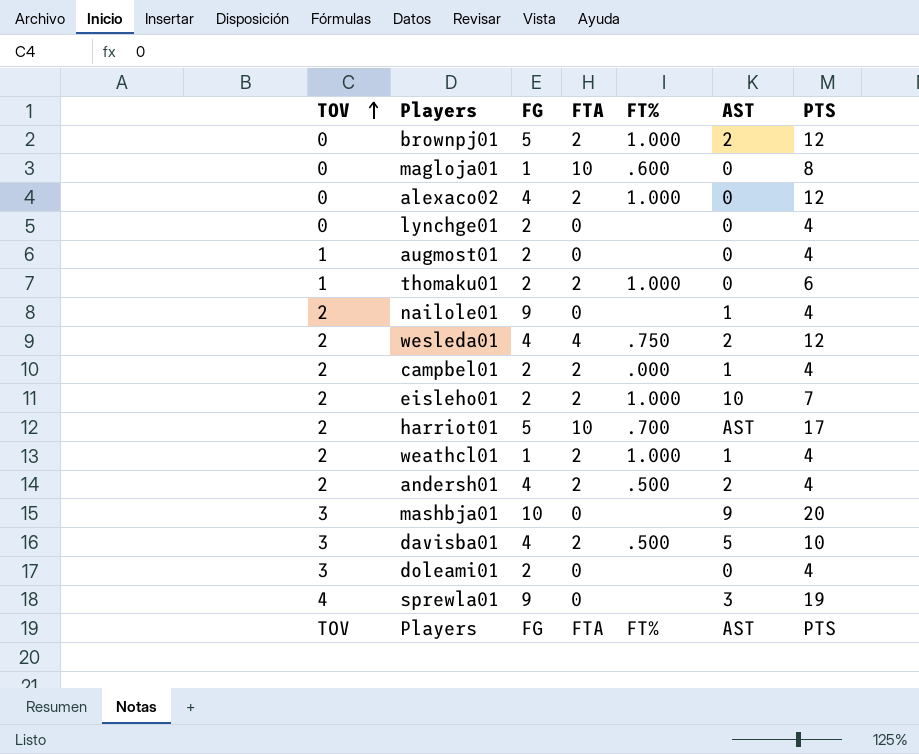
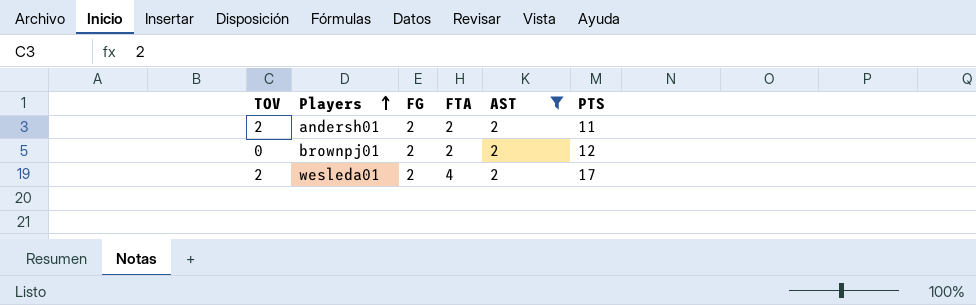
filter: none -> AST = 2
row order: TOV ascending -> Players ascending
column FT% | position: 5 -> none
andersh01 | FG: 4 -> 2
andersh01 | PTS: 4 -> 11
brownpj01 | FG: 5 -> 2
wesleda01 | FG: 4 -> 2
wesleda01 | PTS: 12 -> 17

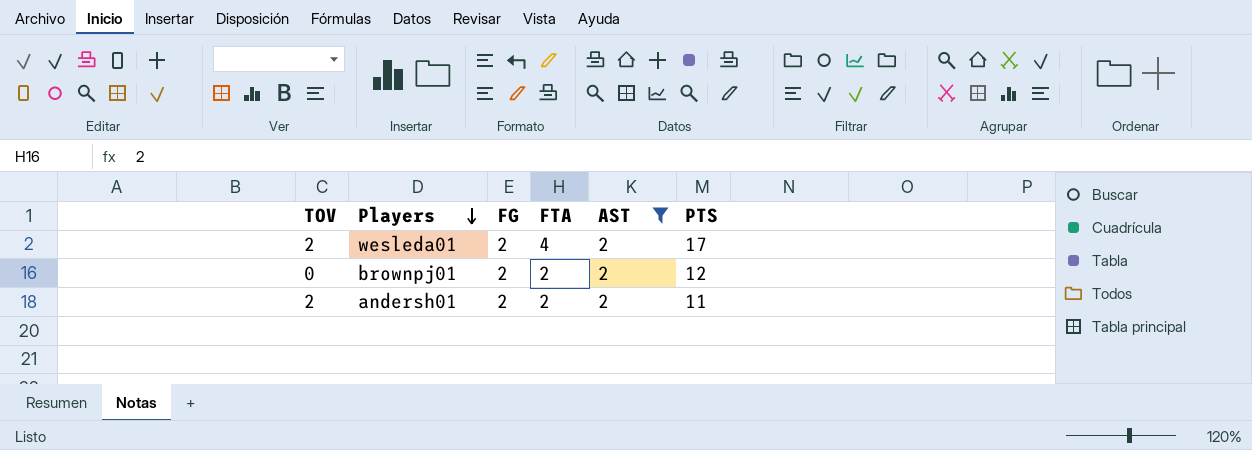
row order: Players ascending -> Players descending

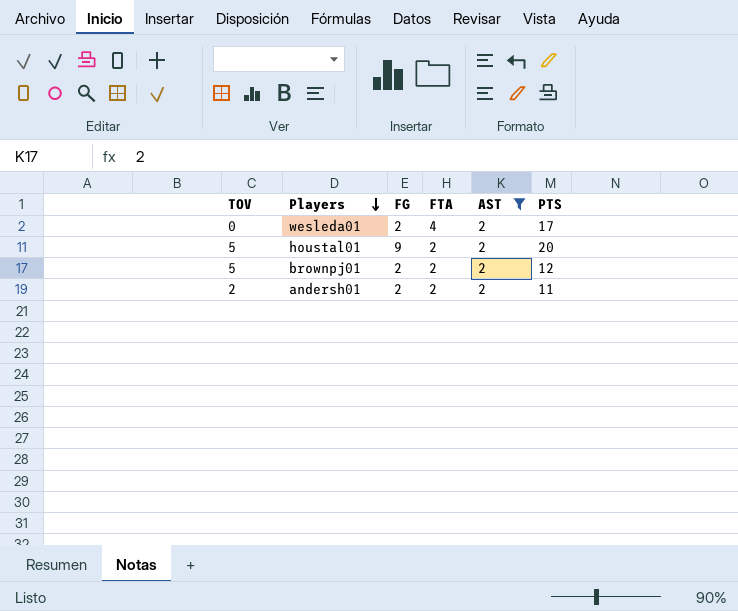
wesleda01 | TOV: 2 -> 0
row houstal01: none -> 5 | 9 | 2 | 2 | 20
brownpj01 | TOV: 0 -> 5

